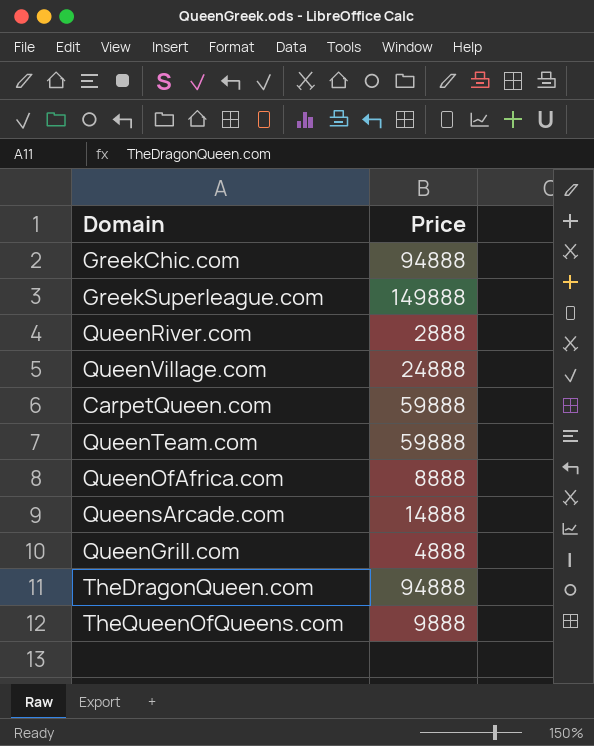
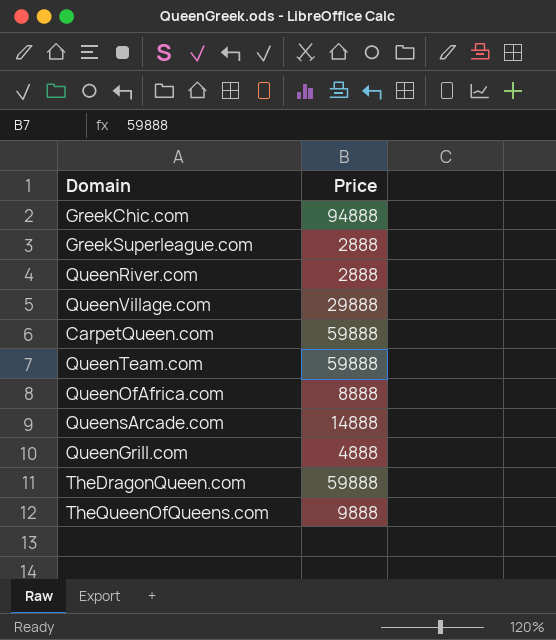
GreekSuperleague.com | Price: 149888 -> 2888
QueenVillage.com | Price: 24888 -> 29888
TheDragonQueen.com | Price: 94888 -> 59888

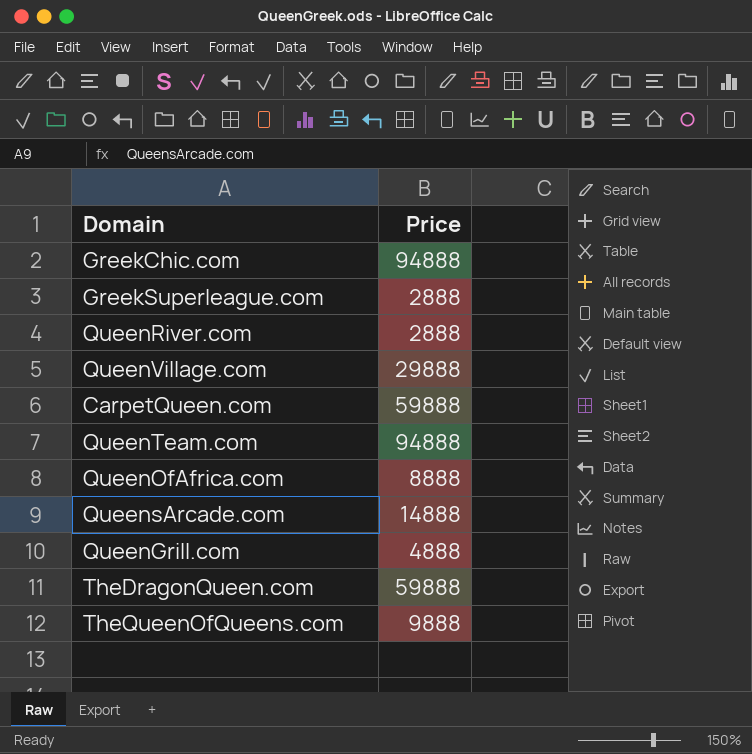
QueenTeam.com | Price: 59888 -> 94888

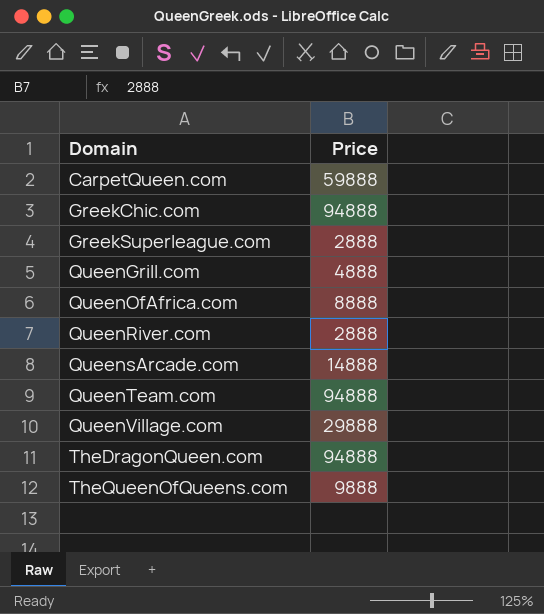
row order: none -> Domain ascending
TheDragonQueen.com | Price: 59888 -> 94888

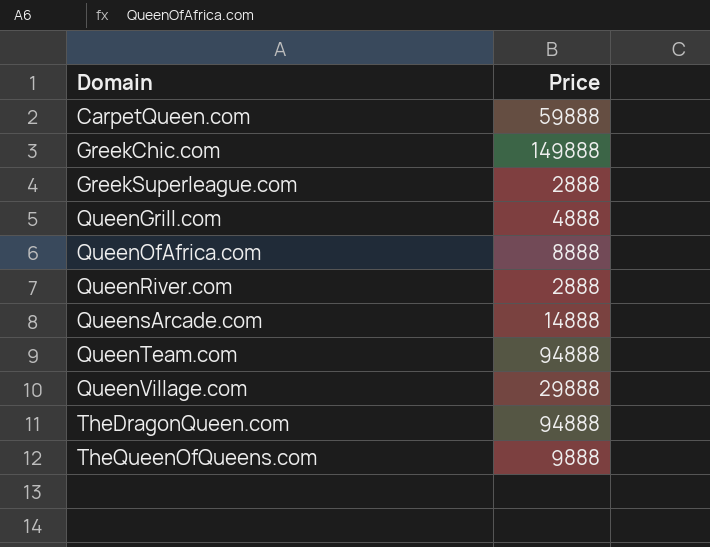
GreekChic.com | Price: 94888 -> 149888

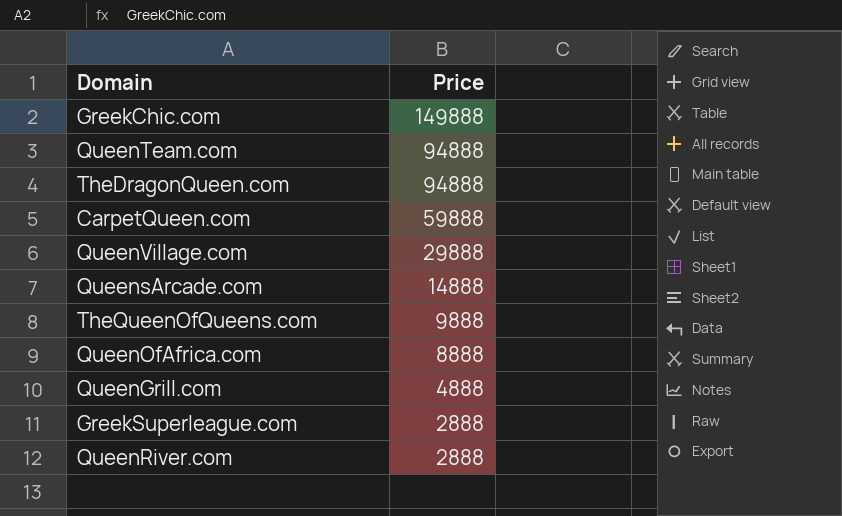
row order: Domain ascending -> Price descending

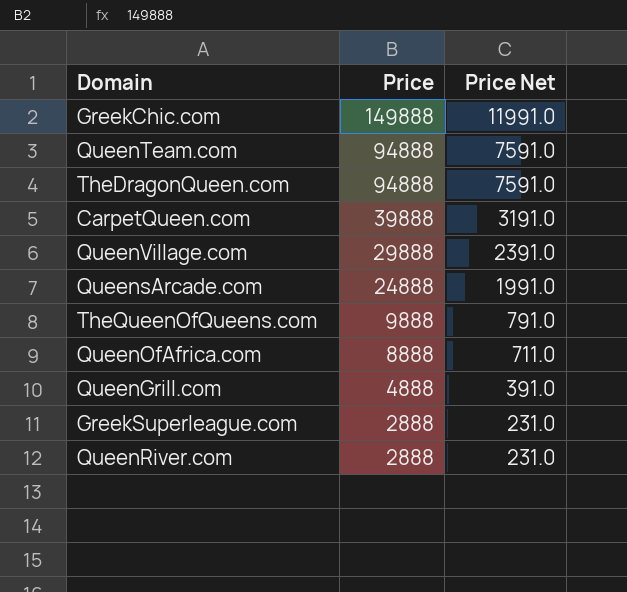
column Price Net | formula: none -> [Price] * 0.08
CarpetQueen.com | Price: 59888 -> 39888
QueensArcade.com | Price: 14888 -> 24888

